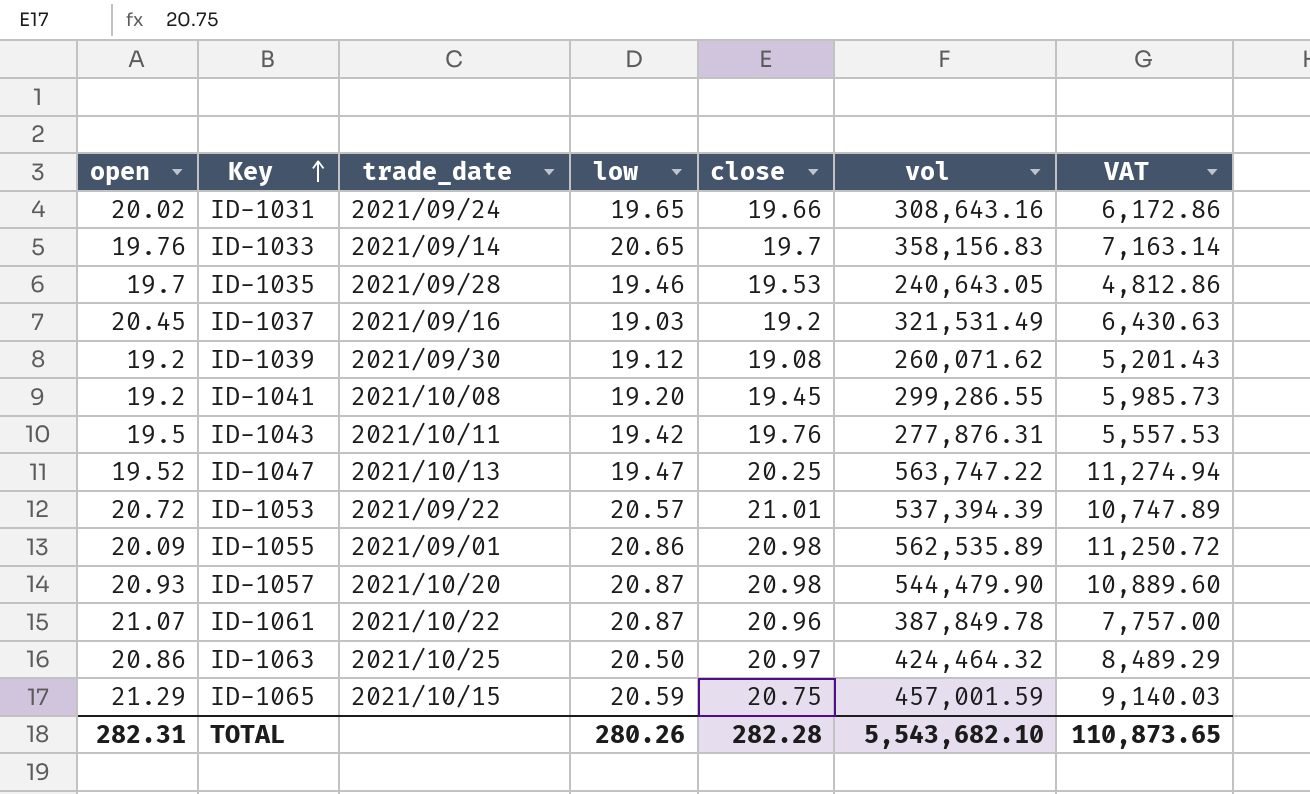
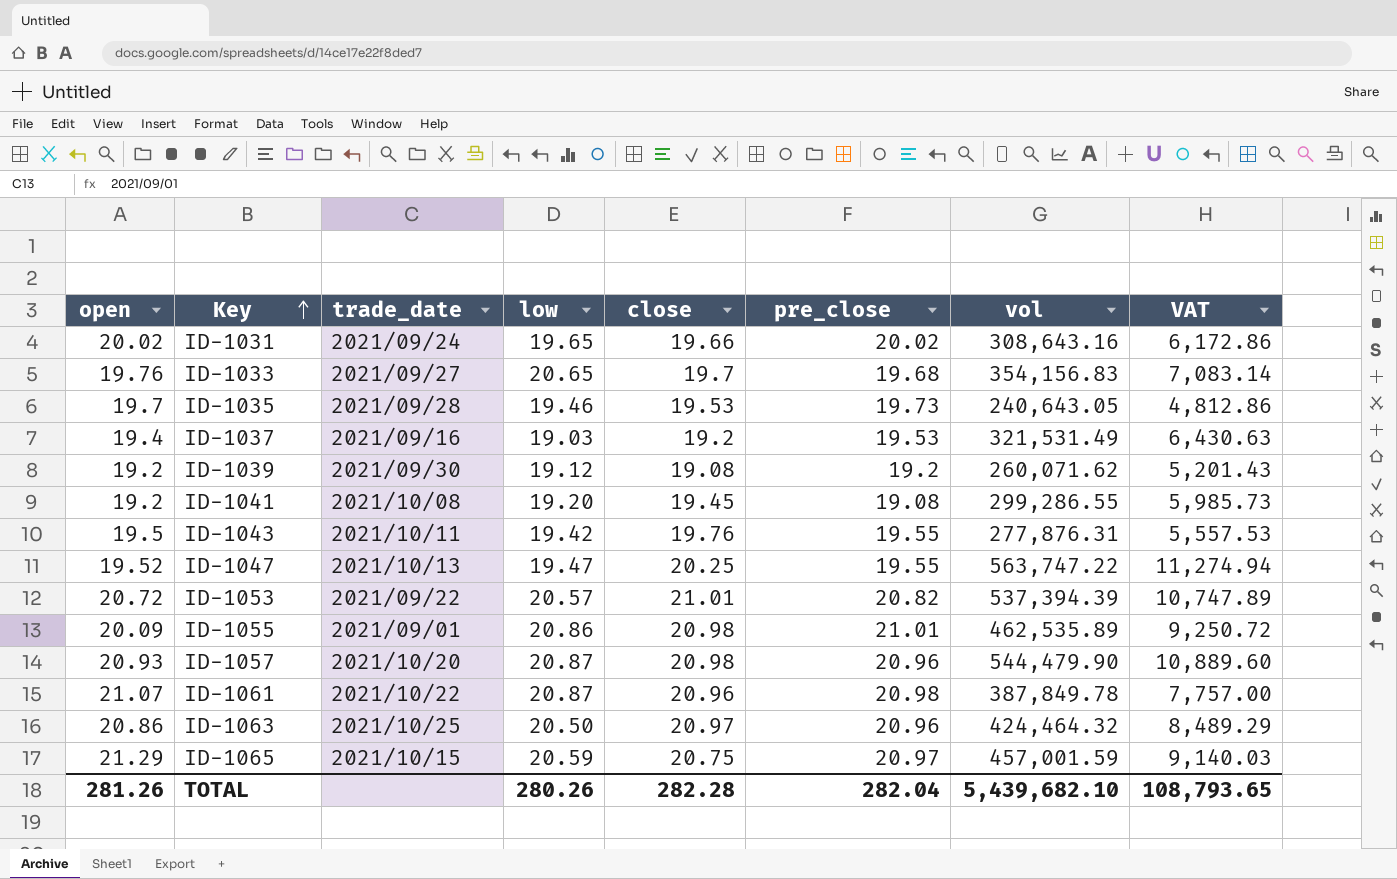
column pre_close | position: none -> 6
ID-1033 | trade_date: 2021/09/14 -> 2021/09/27
ID-1033 | vol: 358,156.83 -> 354,156.83
ID-1033 | VAT: 7,163.14 -> 7,083.14
ID-1037 | open: 20.45 -> 19.4
ID-1055 | vol: 562,535.89 -> 462,535.89
ID-1055 | VAT: 11,250.72 -> 9,250.72
TOTAL | open: 282.31 -> 281.26
TOTAL | vol: 5,543,682.10 -> 5,439,682.10
TOTAL | VAT: 110,873.65 -> 108,793.65

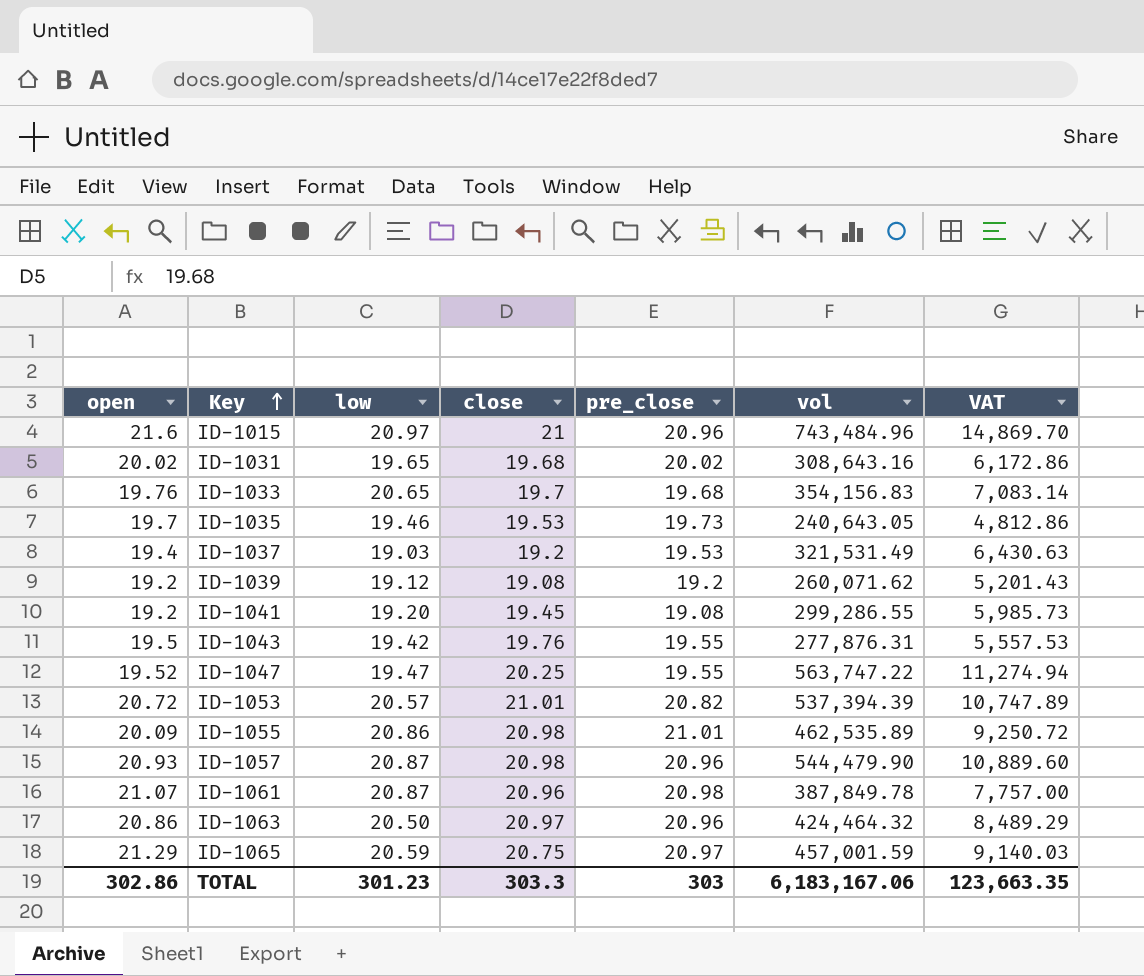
column trade_date | position: 3 -> none
row ID-1015: none -> 21.6 | 20.97 | 21 | 20.96 | 743,484.96 | 14,869.70
ID-1031 | close: 19.66 -> 19.68
TOTAL | open: 281.26 -> 302.86
TOTAL | low: 280.26 -> 301.23
TOTAL | close: 282.28 -> 303.3
TOTAL | pre_close: 282.04 -> 303
TOTAL | vol: 5,439,682.10 -> 6,183,167.06
TOTAL | VAT: 108,793.65 -> 123,663.35

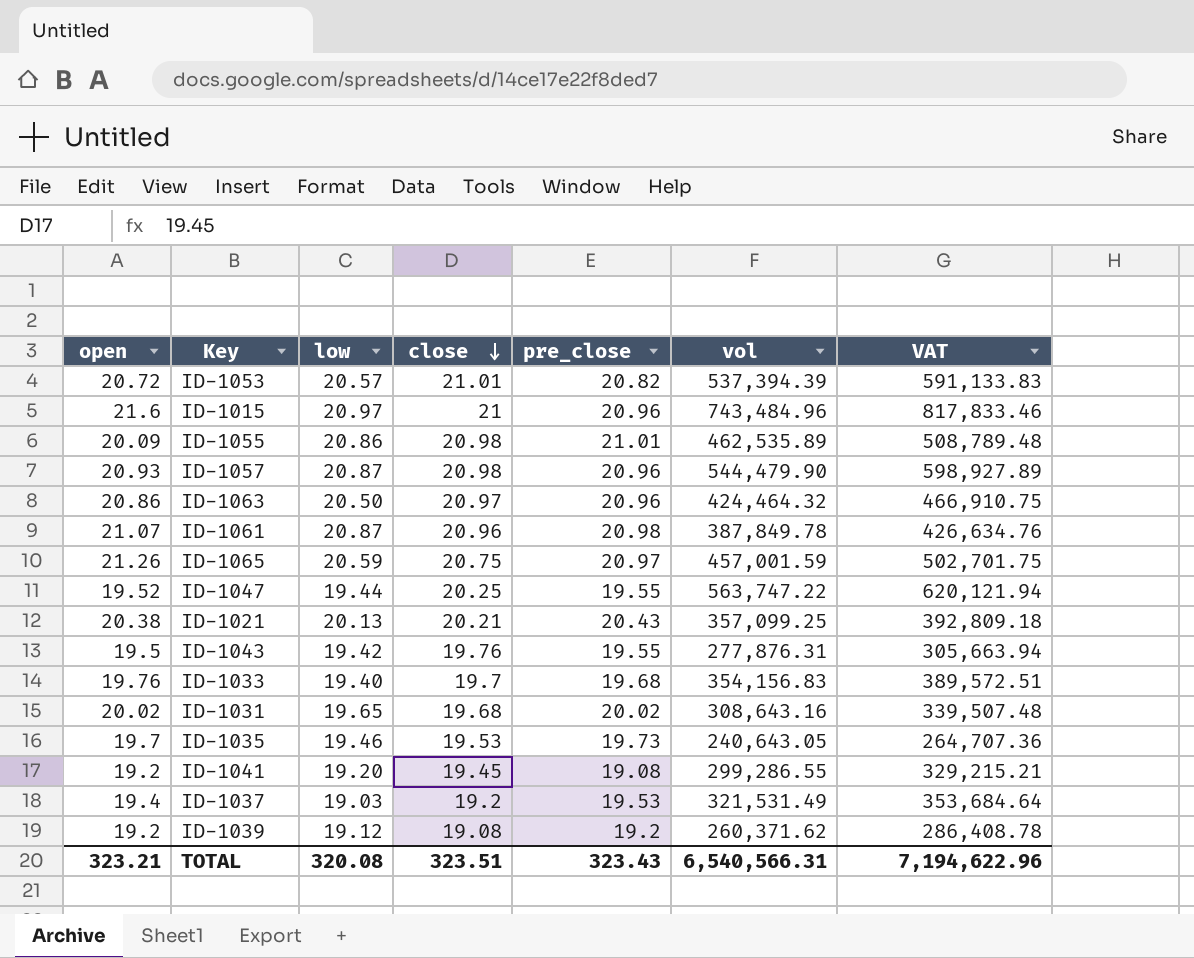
row order: Key ascending -> close descending
column VAT | formula: [vol] * 0.02 -> [vol] * 1.1
ID-1065 | open: 21.29 -> 21.26
ID-1047 | low: 19.47 -> 19.44
row ID-1021: none -> 20.38 | 20.13 | 20.21 | 20.43 | 357,099.25 | 392,809.18
ID-1033 | low: 20.65 -> 19.40
ID-1039 | vol: 260,071.62 -> 260,371.62
TOTAL | open: 302.86 -> 323.21
TOTAL | low: 301.23 -> 320.08
TOTAL | close: 303.3 -> 323.51
TOTAL | pre_close: 303 -> 323.43
TOTAL | vol: 6,183,167.06 -> 6,540,566.31
TOTAL | VAT: 123,663.35 -> 7,194,622.96

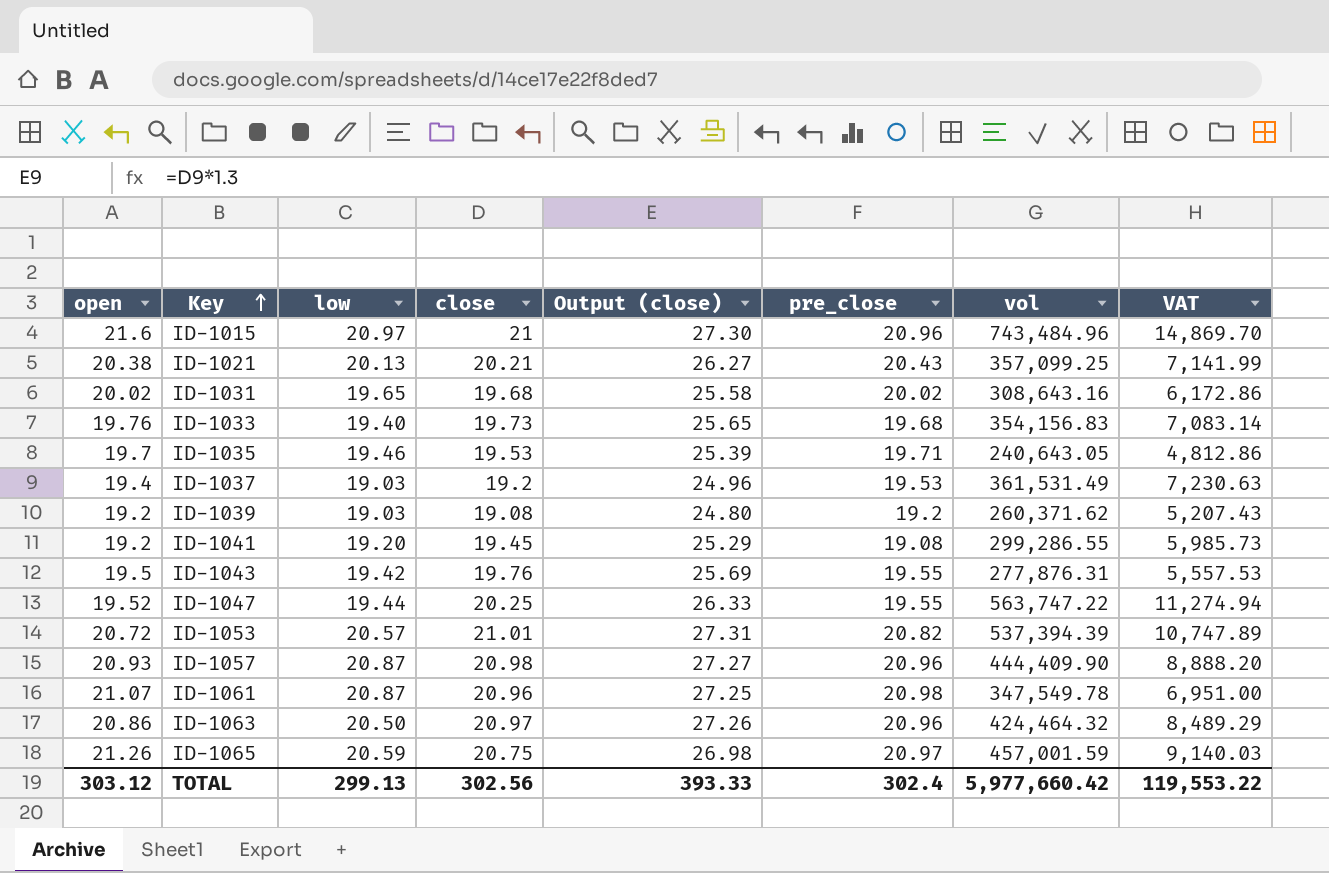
row order: close descending -> Key ascending
column Output (close) | formula: none -> [close] * 1.3
column VAT | formula: [vol] * 1.1 -> [vol] * 0.02
row ID-1055: 20.09 | 20.86 | 20.98 | 21.01 | 462,535.89 | 508,789.48 -> none
ID-1033 | close: 19.7 -> 19.73
ID-1035 | pre_close: 19.73 -> 19.71
ID-1037 | vol: 321,531.49 -> 361,531.49
ID-1039 | low: 19.12 -> 19.03
ID-1057 | vol: 544,479.90 -> 444,409.90
ID-1061 | vol: 387,849.78 -> 347,549.78
TOTAL | open: 323.21 -> 303.12
TOTAL | low: 320.08 -> 299.13
TOTAL | close: 323.51 -> 302.56
TOTAL | pre_close: 323.43 -> 302.4
TOTAL | vol: 6,540,566.31 -> 5,977,660.42
TOTAL | VAT: 7,194,622.96 -> 119,553.22

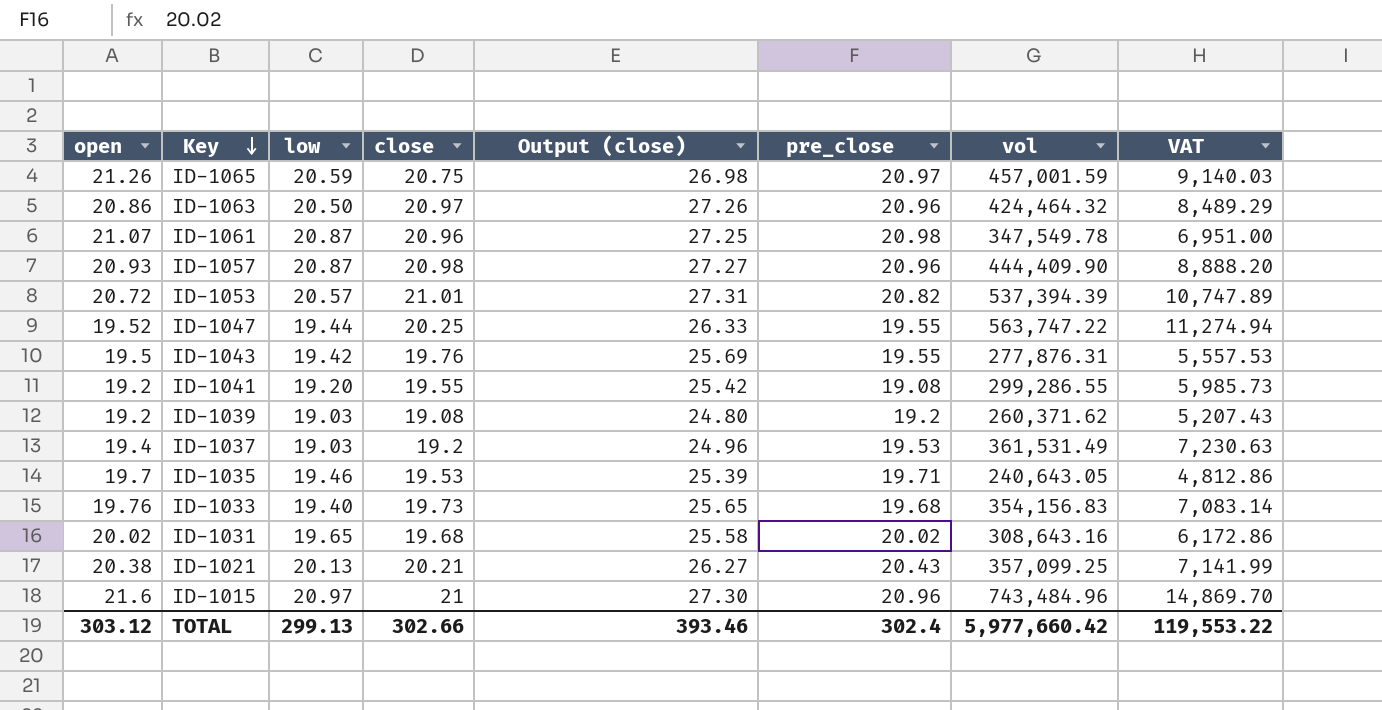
row order: Key ascending -> Key descending
ID-1041 | close: 19.45 -> 19.55
ID-1041 | Output (close): 25.29 -> 25.42
TOTAL | close: 302.56 -> 302.66
TOTAL | Output (close): 393.33 -> 393.46

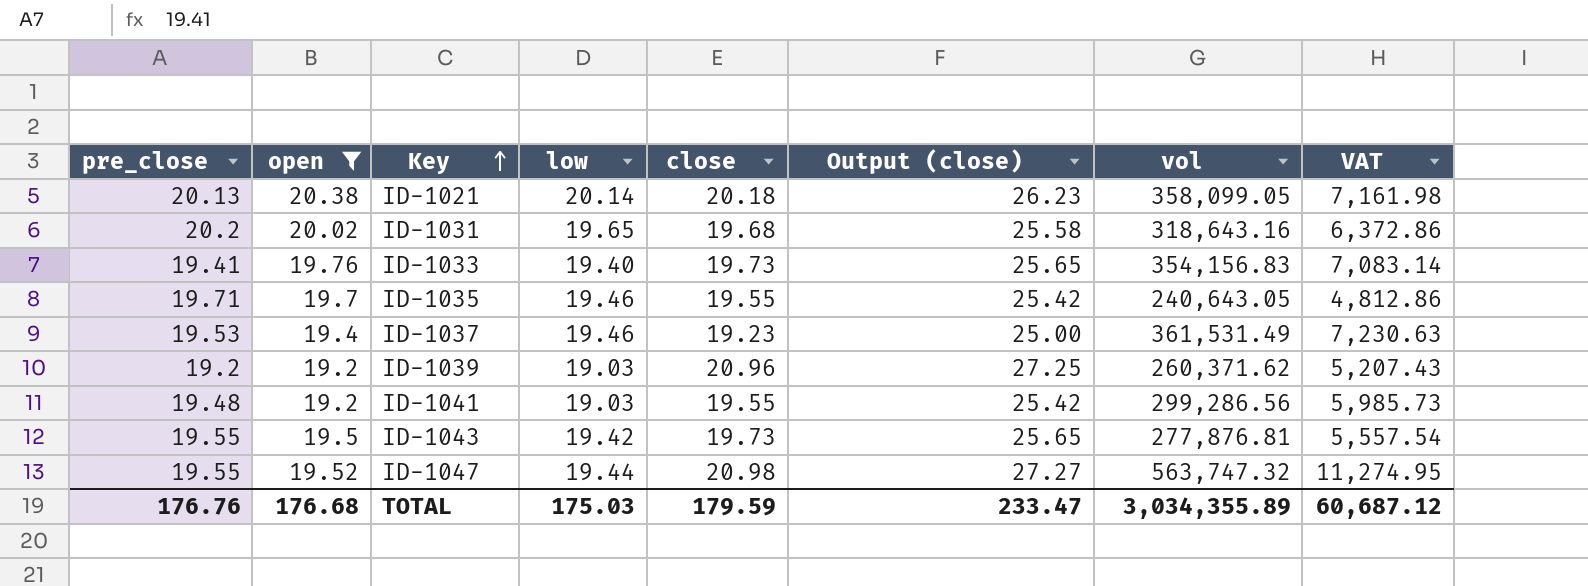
filter: none -> open <= 20.38
row order: Key descending -> Key ascending
column pre_close | position: 6 -> 1
ID-1021 | pre_close: 20.43 -> 20.13
ID-1021 | low: 20.13 -> 20.14
ID-1021 | close: 20.21 -> 20.18
ID-1021 | Output (close): 26.27 -> 26.23
ID-1021 | vol: 357,099.25 -> 358,099.05
ID-1021 | VAT: 7,141.99 -> 7,161.98
ID-1031 | pre_close: 20.02 -> 20.2
ID-1031 | vol: 308,643.16 -> 318,643.16
ID-1031 | VAT: 6,172.86 -> 6,372.86
ID-1033 | pre_close: 19.68 -> 19.41
ID-1035 | close: 19.53 -> 19.55
ID-1035 | Output (close): 25.39 -> 25.42
ID-1037 | low: 19.03 -> 19.46
ID-1037 | close: 19.2 -> 19.23
ID-1037 | Output (close): 24.96 -> 25.00
ID-1039 | close: 19.08 -> 20.96
ID-1039 | Output (close): 24.80 -> 27.25
ID-1041 | pre_close: 19.08 -> 19.48
ID-1041 | low: 19.20 -> 19.03
ID-1041 | vol: 299,286.55 -> 299,286.56
ID-1043 | close: 19.76 -> 19.73
ID-1043 | Output (close): 25.69 -> 25.65
ID-1043 | vol: 277,876.31 -> 277,876.81
ID-1043 | VAT: 5,557.53 -> 5,557.54
ID-1047 | close: 20.25 -> 20.98
ID-1047 | Output (close): 26.33 -> 27.27
ID-1047 | vol: 563,747.22 -> 563,747.32
ID-1047 | VAT: 11,274.94 -> 11,274.95
TOTAL | pre_close: 302.4 -> 176.76
TOTAL | open: 303.12 -> 176.68
TOTAL | low: 299.13 -> 175.03
TOTAL | close: 302.66 -> 179.59
TOTAL | Output (close): 393.46 -> 233.47
TOTAL | vol: 5,977,660.42 -> 3,034,355.89
TOTAL | VAT: 119,553.22 -> 60,687.12

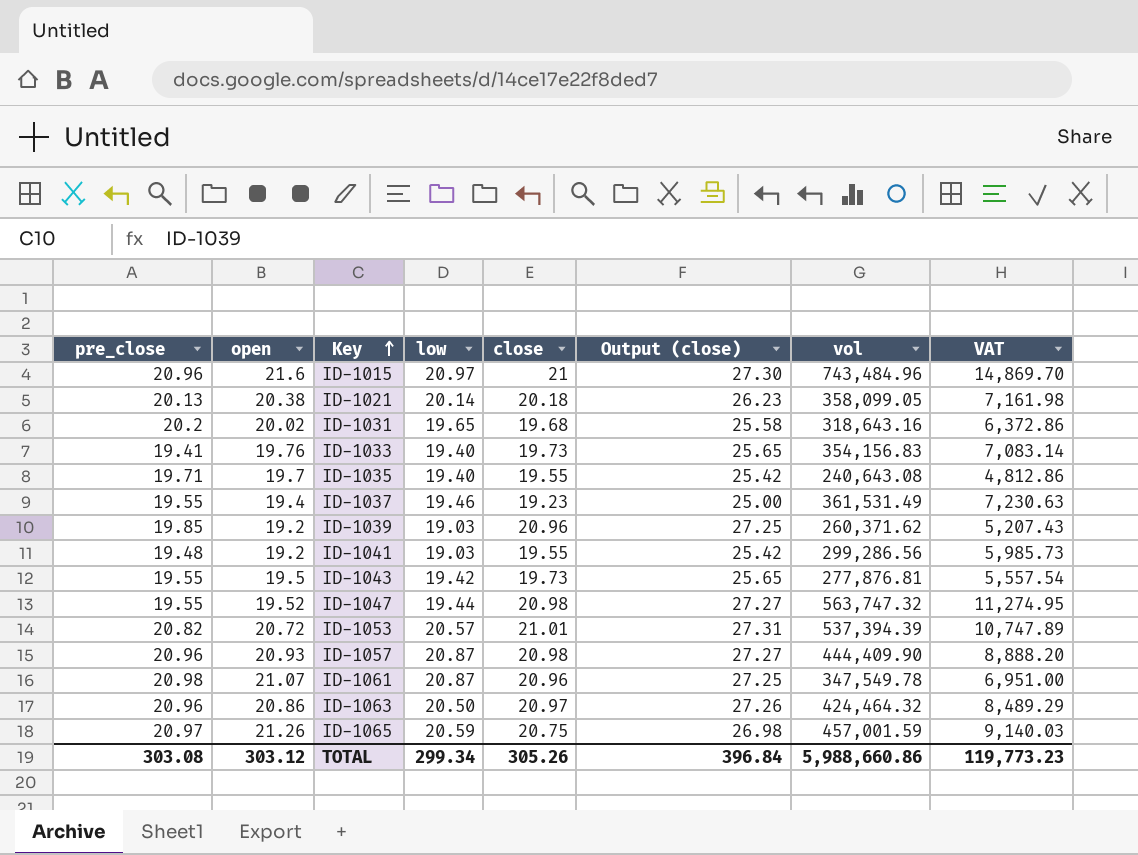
filter: open <= 20.38 -> none
ID-1035 | low: 19.46 -> 19.40
ID-1035 | vol: 240,643.05 -> 240,643.08
ID-1037 | pre_close: 19.53 -> 19.55
ID-1039 | pre_close: 19.2 -> 19.85
TOTAL | pre_close: 176.76 -> 303.08
TOTAL | open: 176.68 -> 303.12
TOTAL | low: 175.03 -> 299.34
TOTAL | close: 179.59 -> 305.26
TOTAL | Output (close): 233.47 -> 396.84
TOTAL | vol: 3,034,355.89 -> 5,988,660.86
TOTAL | VAT: 60,687.12 -> 119,773.23

